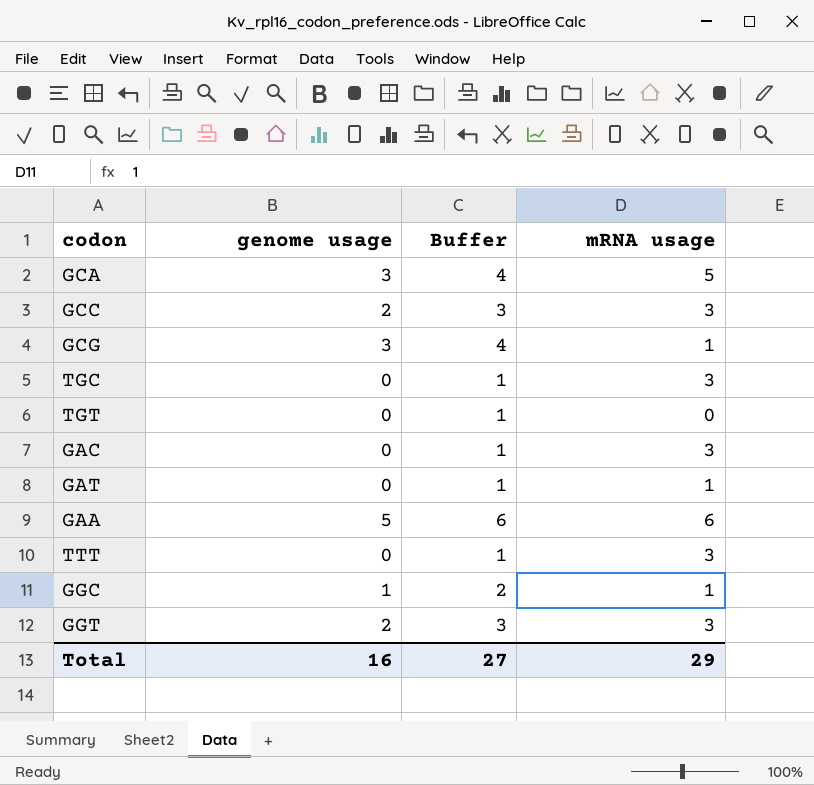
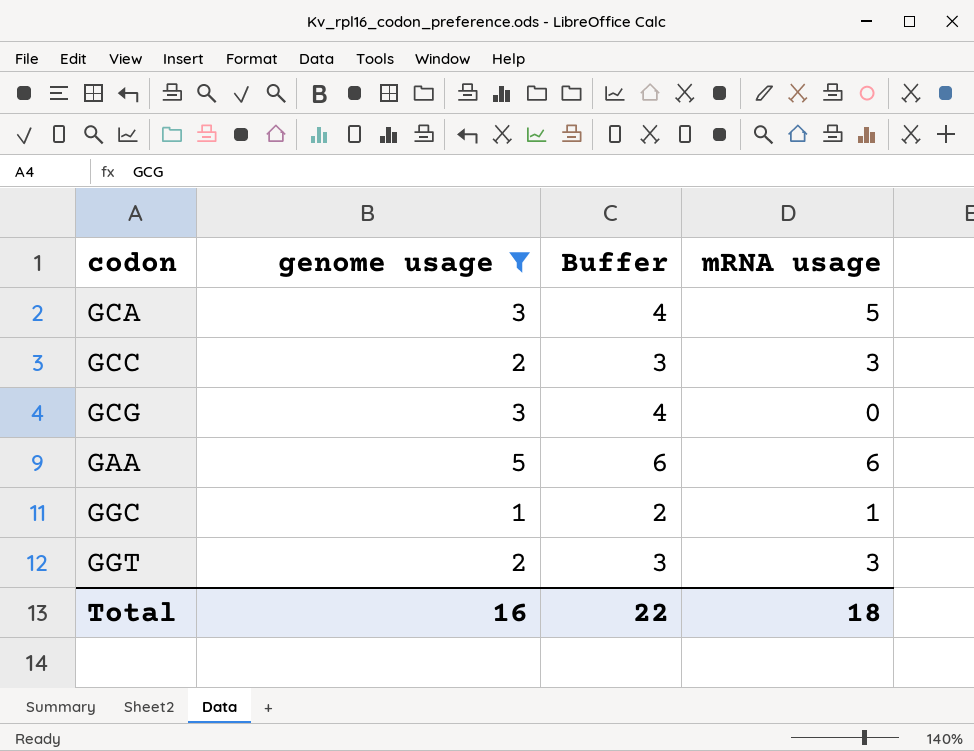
filter: none -> genome usage != 0
GCG | mRNA usage: 1 -> 0
Total | Buffer: 27 -> 22
Total | mRNA usage: 29 -> 18

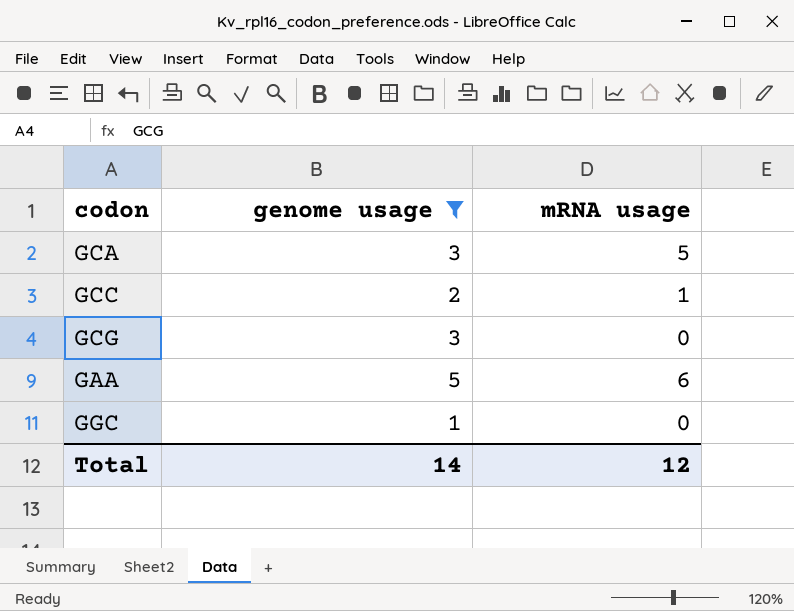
column Buffer | formula: [genome usage] + 1 -> none
row GGT: 2 | 3 | 3 -> none
GCC | mRNA usage: 3 -> 1
GGC | mRNA usage: 1 -> 0
Total | genome usage: 16 -> 14
Total | mRNA usage: 18 -> 12

